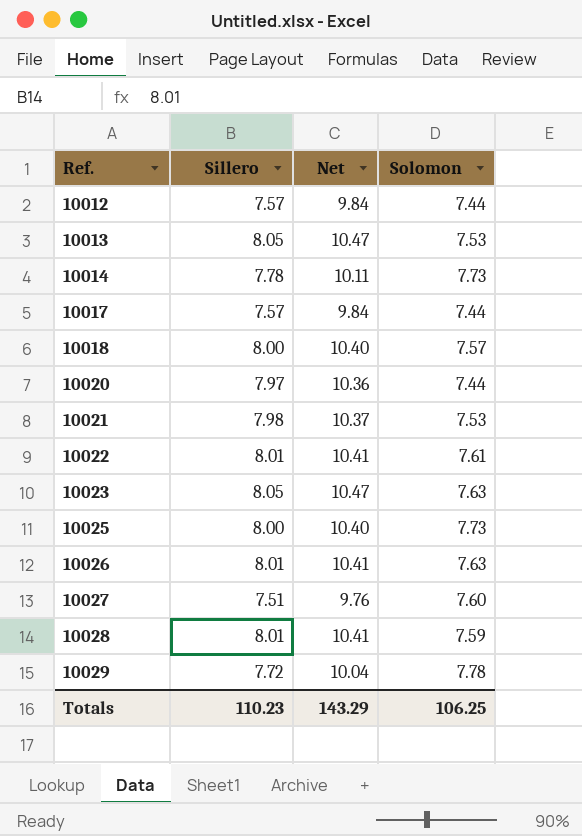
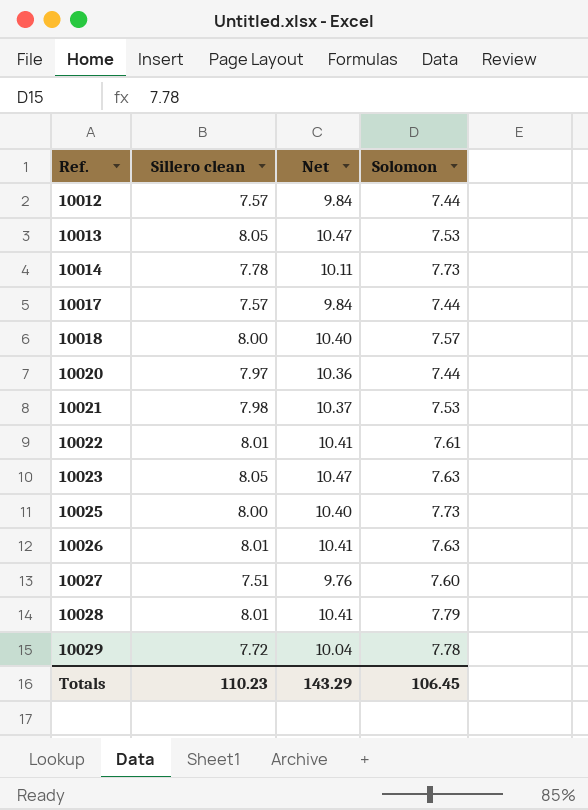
column name: Sillero -> Sillero clean
10028 | Solomon: 7.59 -> 7.79
Totals | Solomon: 106.25 -> 106.45

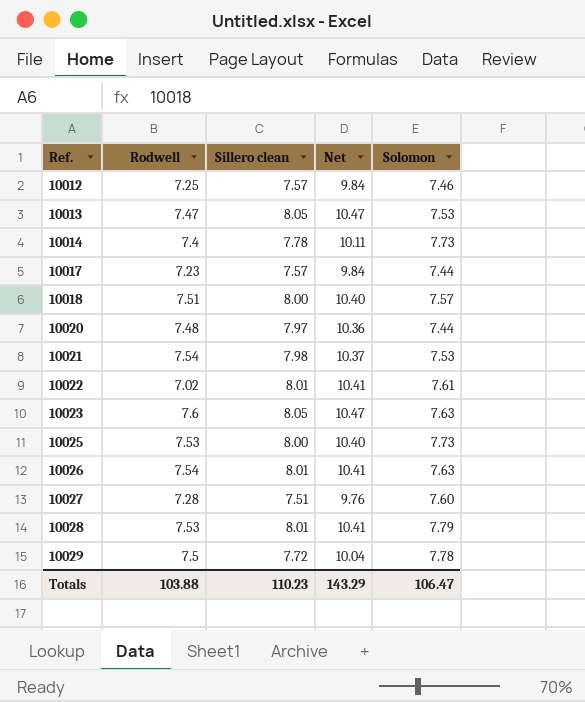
column Rodwell | position: none -> 2
10012 | Solomon: 7.44 -> 7.46
Totals | Solomon: 106.45 -> 106.47

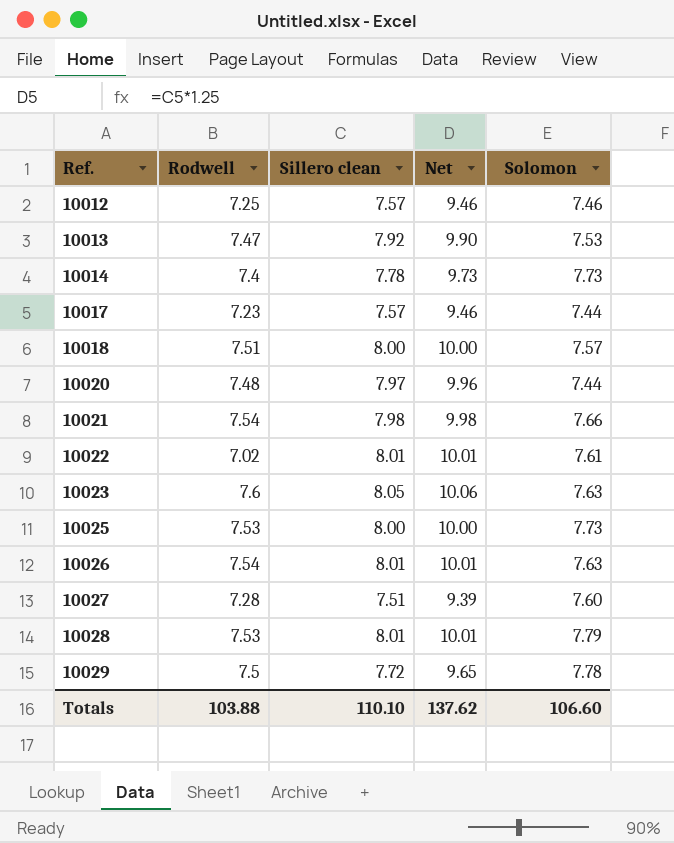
column Net | formula: [Sillero clean] * 1.3 -> [Sillero clean] * 1.25
10013 | Sillero clean: 8.05 -> 7.92
10021 | Solomon: 7.53 -> 7.66
Totals | Sillero clean: 110.23 -> 110.10
Totals | Net: 143.29 -> 137.62
Totals | Solomon: 106.47 -> 106.60

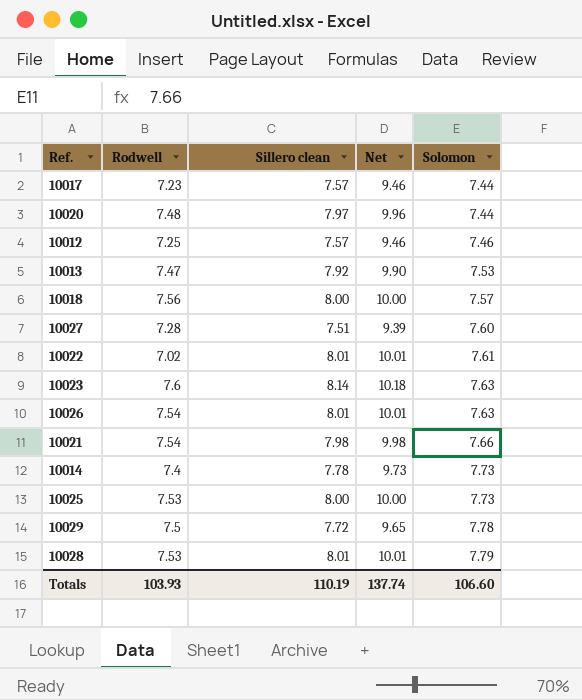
row order: Ref. ascending -> Solomon ascending
10018 | Rodwell: 7.51 -> 7.56
10023 | Sillero clean: 8.05 -> 8.14
10023 | Net: 10.06 -> 10.18
Totals | Rodwell: 103.88 -> 103.93
Totals | Sillero clean: 110.10 -> 110.19
Totals | Net: 137.62 -> 137.74

